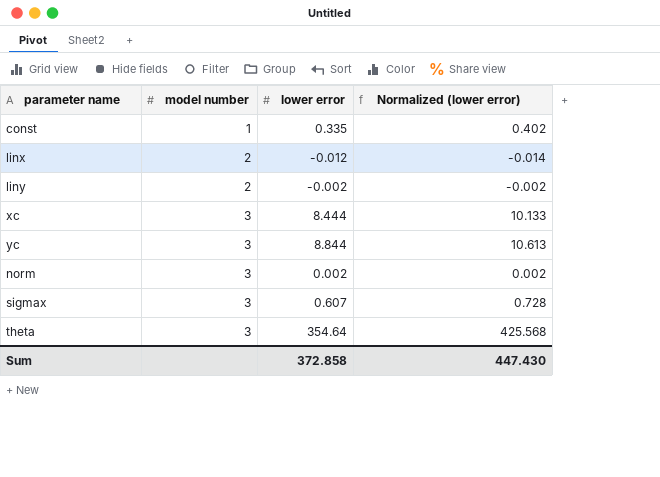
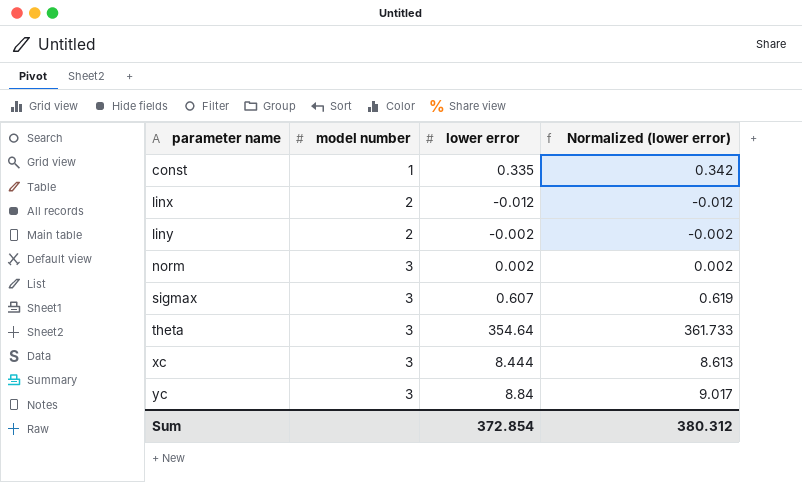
row order: model number ascending -> parameter name ascending
column Normalized (lower error) | formula: [lower error] * 1.2 -> [lower error] * 1.02
yc | lower error: 8.844 -> 8.84
Sum | lower error: 372.858 -> 372.854
Sum | Normalized (lower error): 447.430 -> 380.312

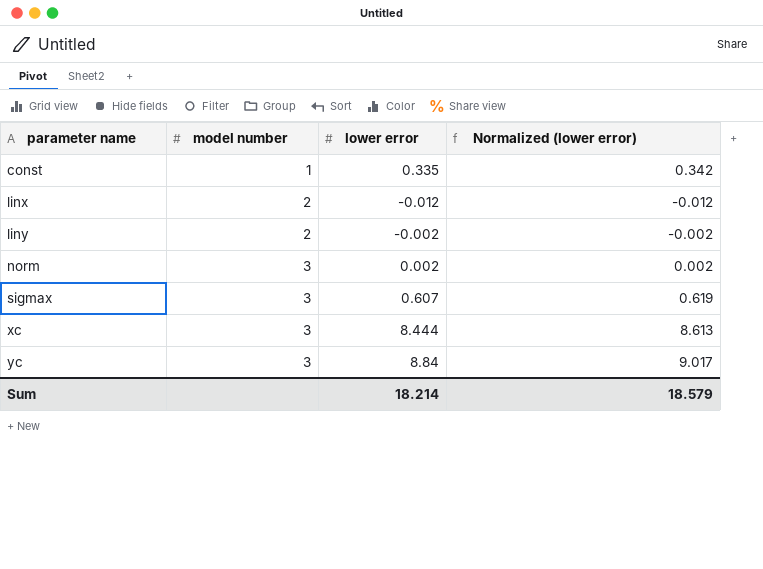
row theta: 3 | 354.64 | 361.733 -> none
Sum | lower error: 372.854 -> 18.214
Sum | Normalized (lower error): 380.312 -> 18.579

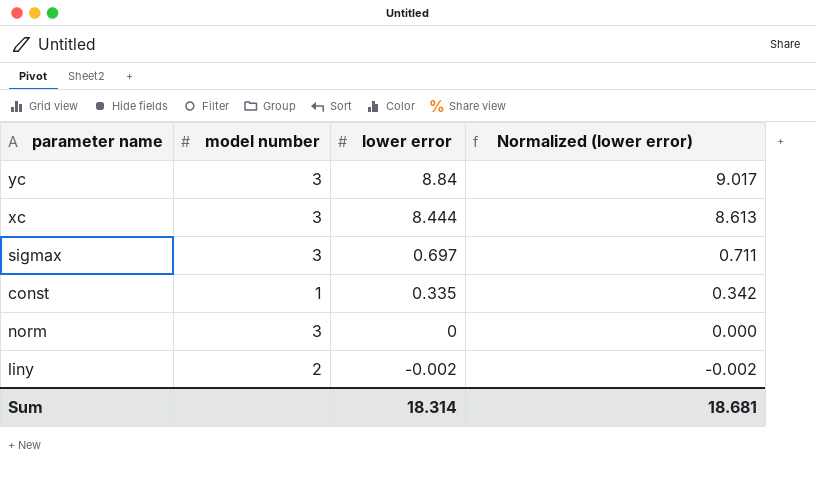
row order: parameter name ascending -> lower error descending
row linx: 2 | -0.012 | -0.012 -> none
sigmax | lower error: 0.607 -> 0.697
sigmax | Normalized (lower error): 0.619 -> 0.711
norm | lower error: 0.002 -> 0
norm | Normalized (lower error): 0.002 -> 0.000
Sum | lower error: 18.214 -> 18.314
Sum | Normalized (lower error): 18.579 -> 18.681

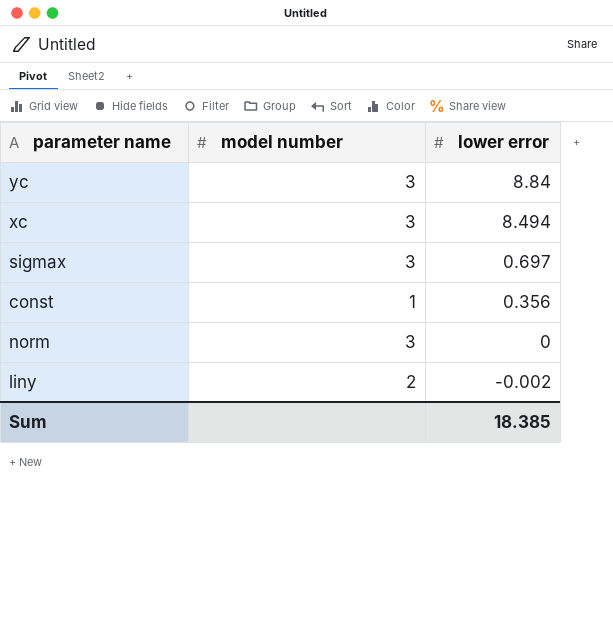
column Normalized (lower error) | formula: [lower error] * 1.02 -> none
xc | lower error: 8.444 -> 8.494
const | lower error: 0.335 -> 0.356
Sum | lower error: 18.314 -> 18.385

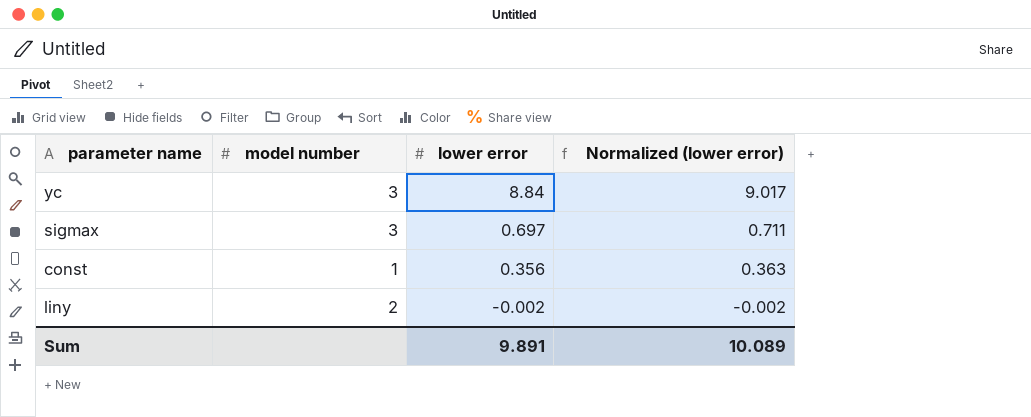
column Normalized (lower error) | formula: none -> [lower error] * 1.02
row xc: 3 | 8.494 -> none
row norm: 3 | 0 -> none
Sum | lower error: 18.385 -> 9.891

